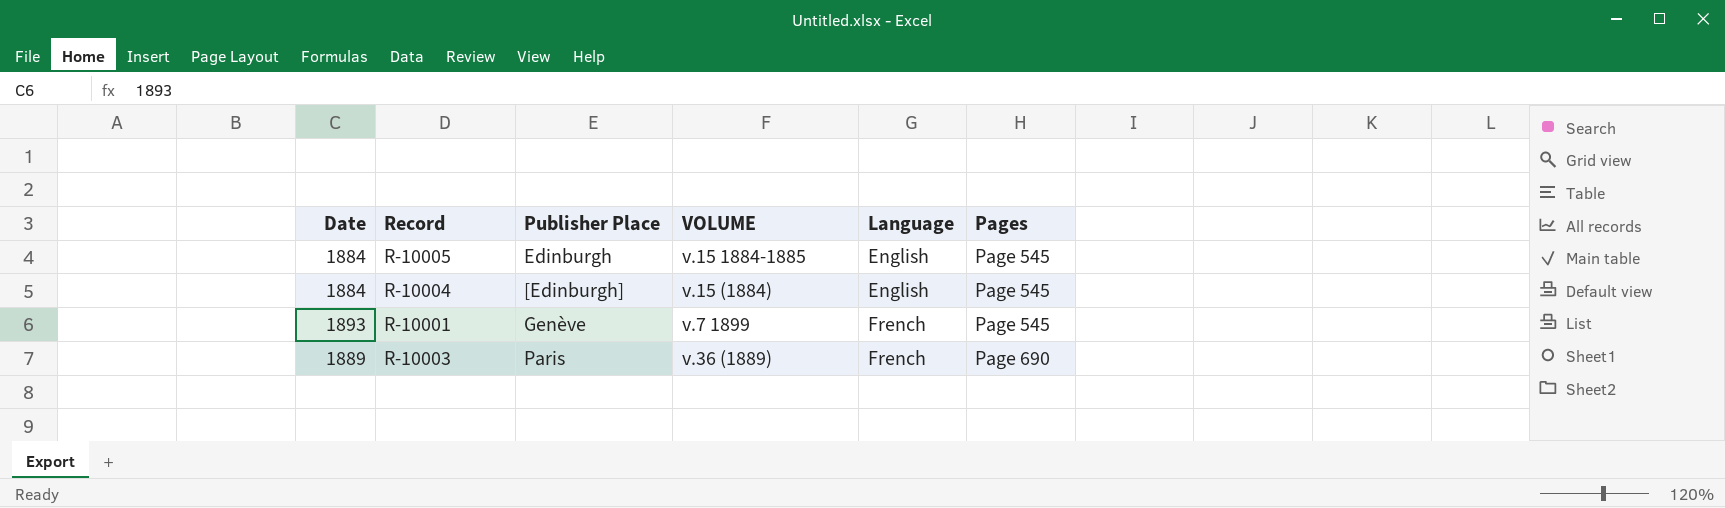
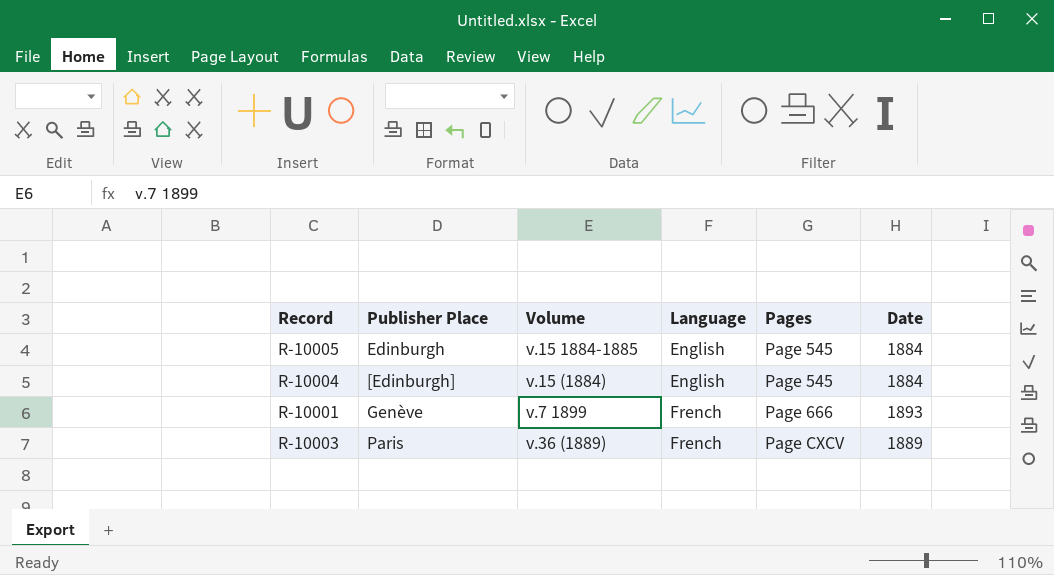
column name: VOLUME -> Volume
column Date | position: 1 -> 6
R-10001 | Pages: Page 545 -> Page 666
R-10003 | Pages: Page 690 -> Page CXCV

